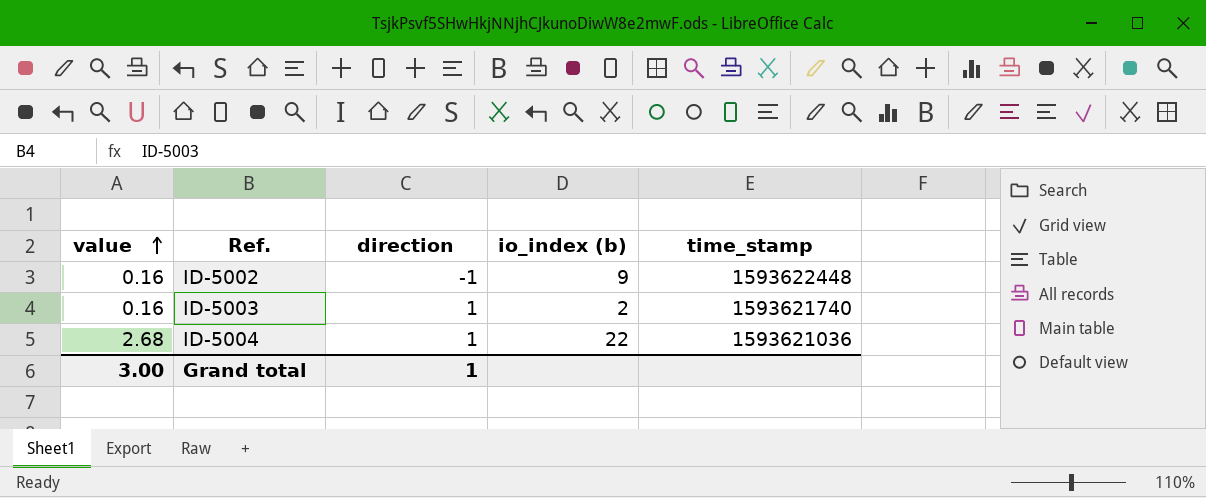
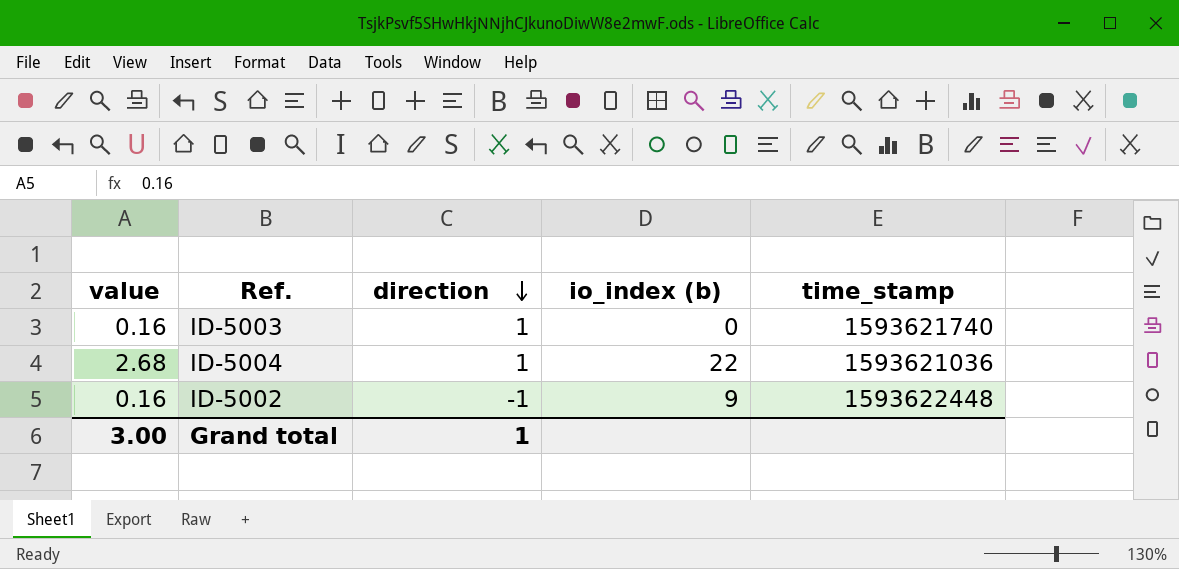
row order: value ascending -> direction descending
ID-5003 | io_index (b): 2 -> 0

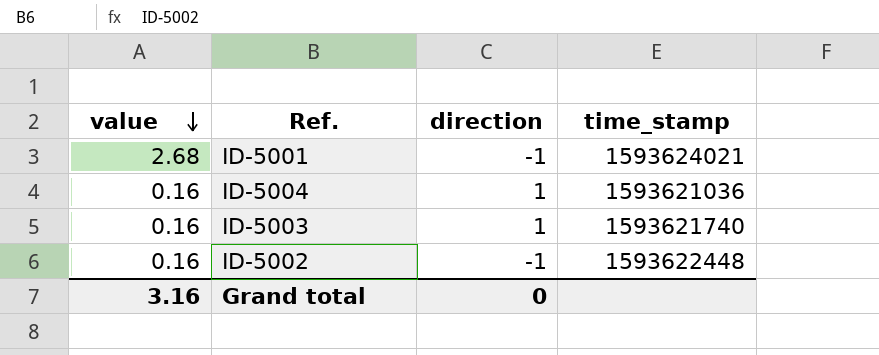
row order: direction descending -> value descending
column io_index (b) | position: 4 -> none
row ID-5001: none -> 2.68 | -1 | 1593624021
ID-5004 | value: 2.68 -> 0.16
Grand total | value: 3.00 -> 3.16
Grand total | direction: 1 -> 0

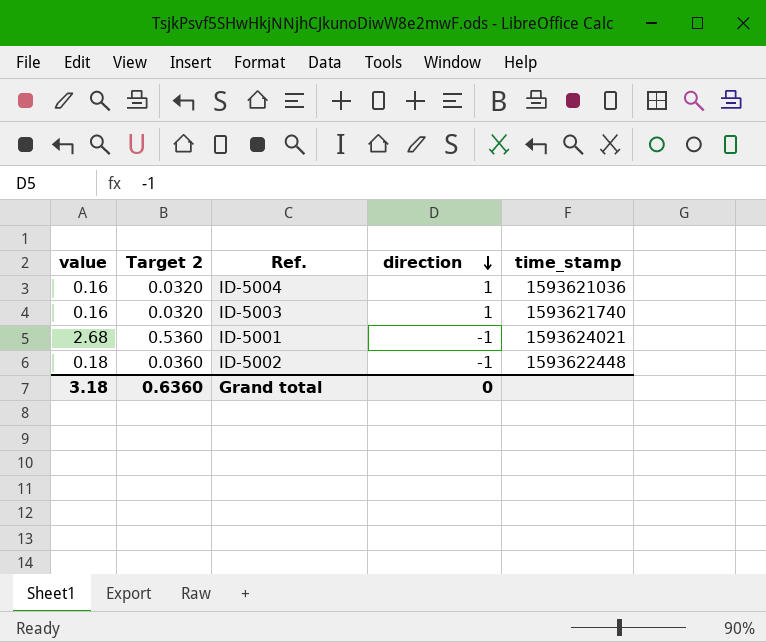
row order: value descending -> direction descending
column Target 2 | formula: none -> [value] * 0.2
ID-5002 | value: 0.16 -> 0.18
Grand total | value: 3.16 -> 3.18

